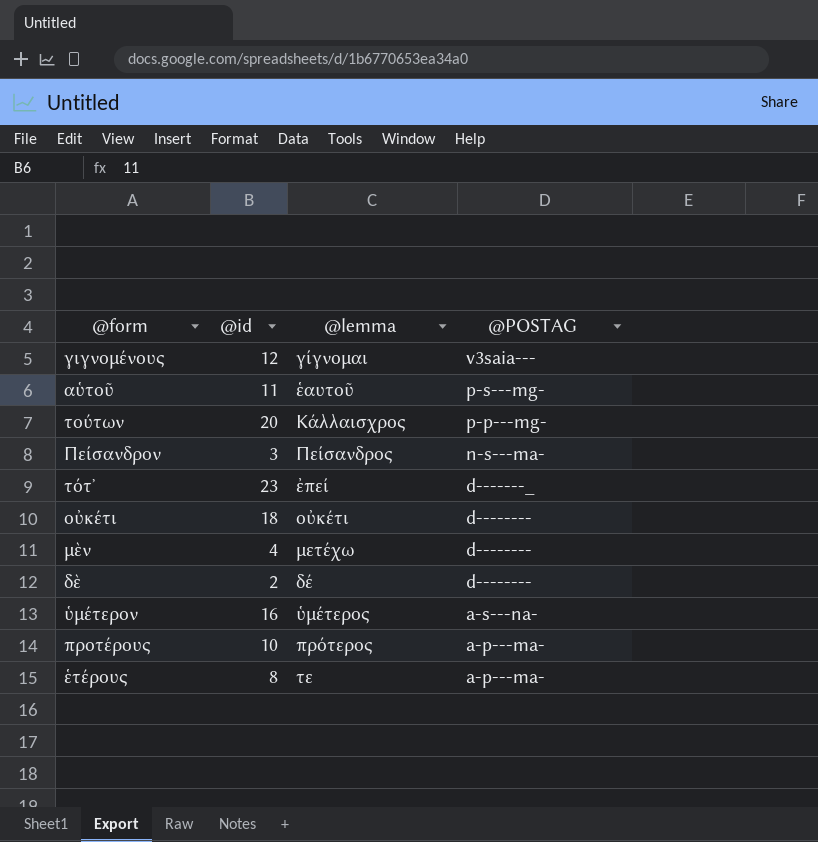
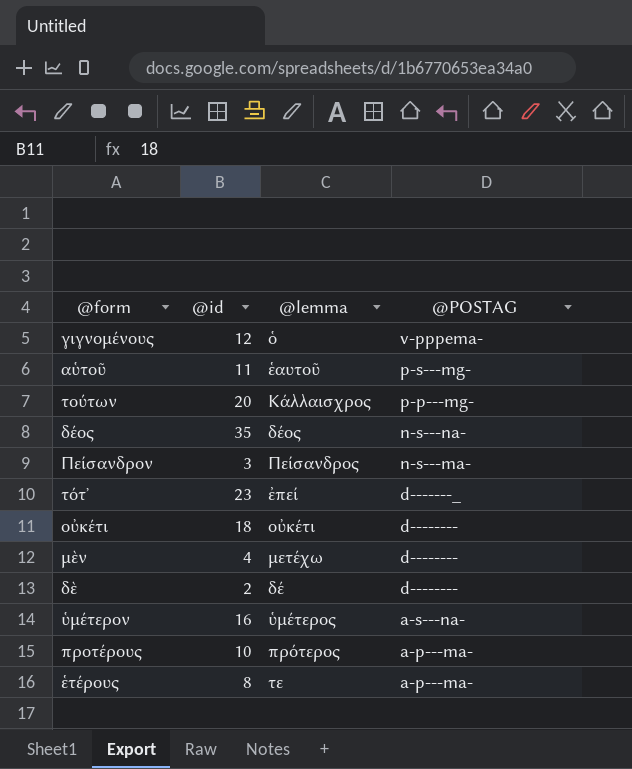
γιγνομένους | @lemma: γίγνομαι -> ὁ
γιγνομένους | @POSTAG: v3saia--- -> v-pppema-
row δέος: none -> 35 | δέος | n-s---na-

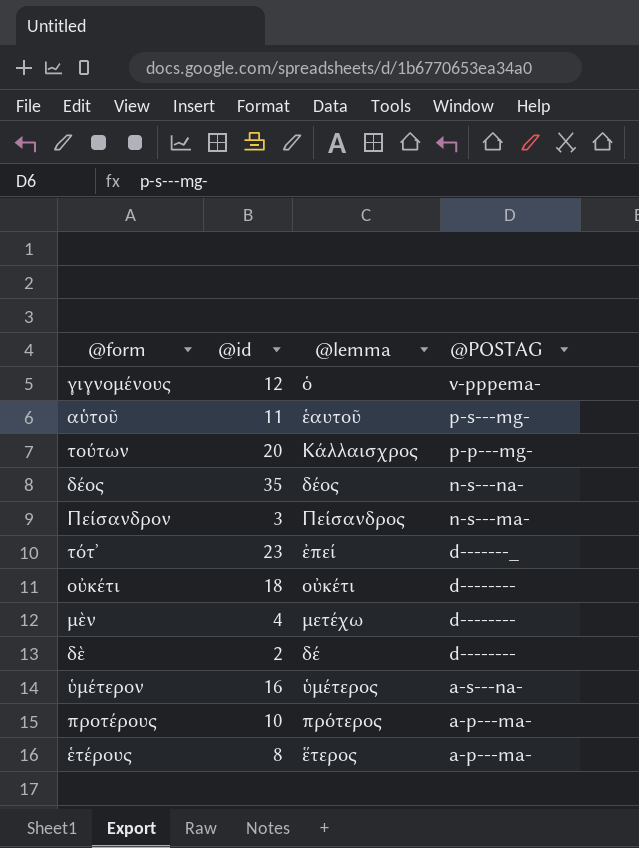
ἑτέρους | @lemma: τε -> ἕτερος

